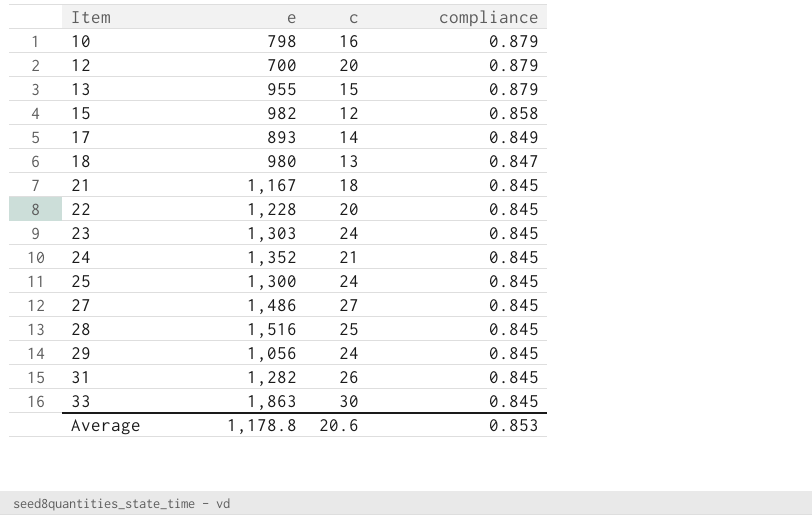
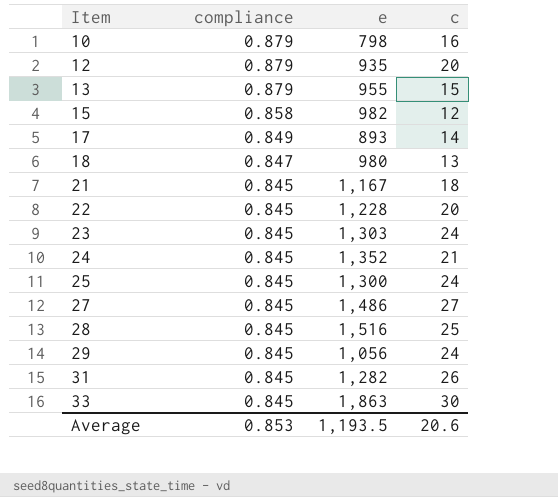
column compliance | position: 4 -> 2
12 | e: 700 -> 935
Average | e: 1,178.8 -> 1,193.5

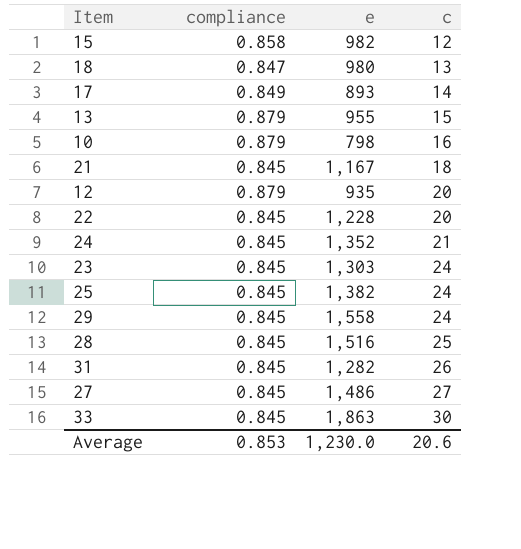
row order: Item ascending -> c ascending
25 | e: 1,300 -> 1,382
29 | e: 1,056 -> 1,558
Average | e: 1,193.5 -> 1,230.0

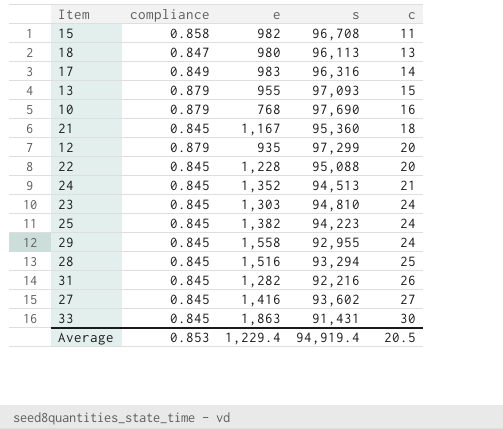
column s | position: none -> 4
15 | c: 12 -> 11
17 | e: 893 -> 983
10 | e: 798 -> 768
27 | e: 1,486 -> 1,416
Average | e: 1,230.0 -> 1,229.4
Average | c: 20.6 -> 20.5

